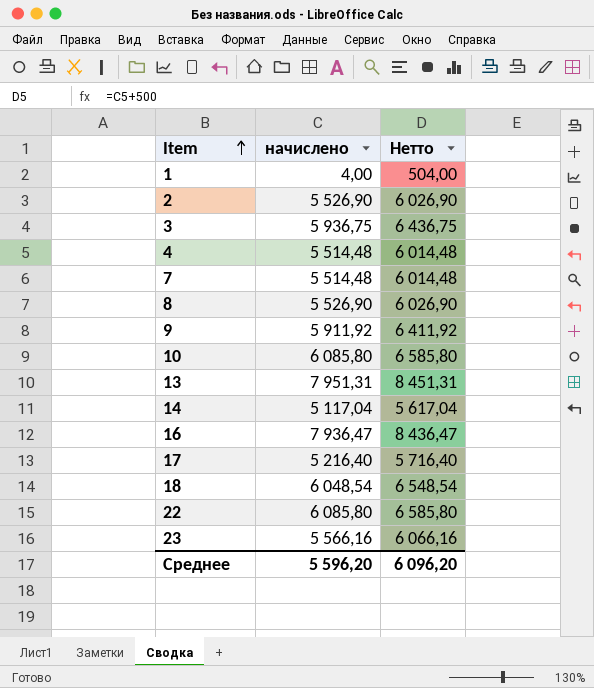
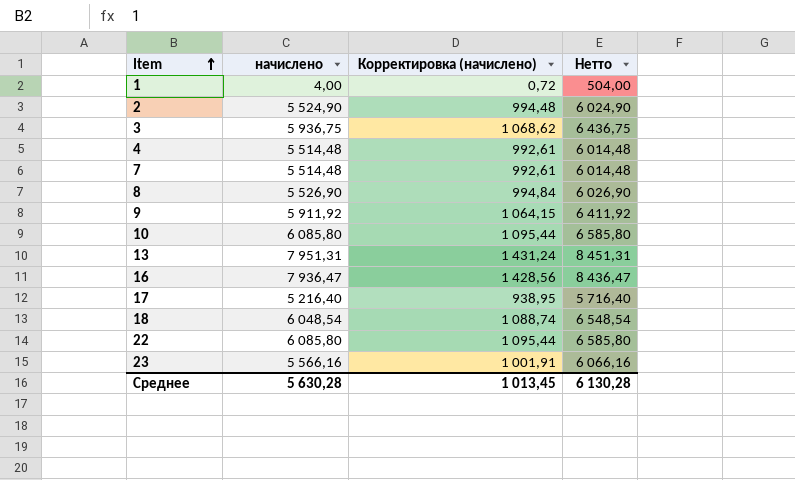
column Корректировка (начислено) | formula: none -> [начислено] * 0,18
row 14: 5 117,04 | 5 617,04 -> none
2 | начислено: 5 526,90 -> 5 524,90
2 | Нетто: 6 026,90 -> 6 024,90
Среднее | начислено: 5 596,20 -> 5 630,28
Среднее | Нетто: 6 096,20 -> 6 130,28

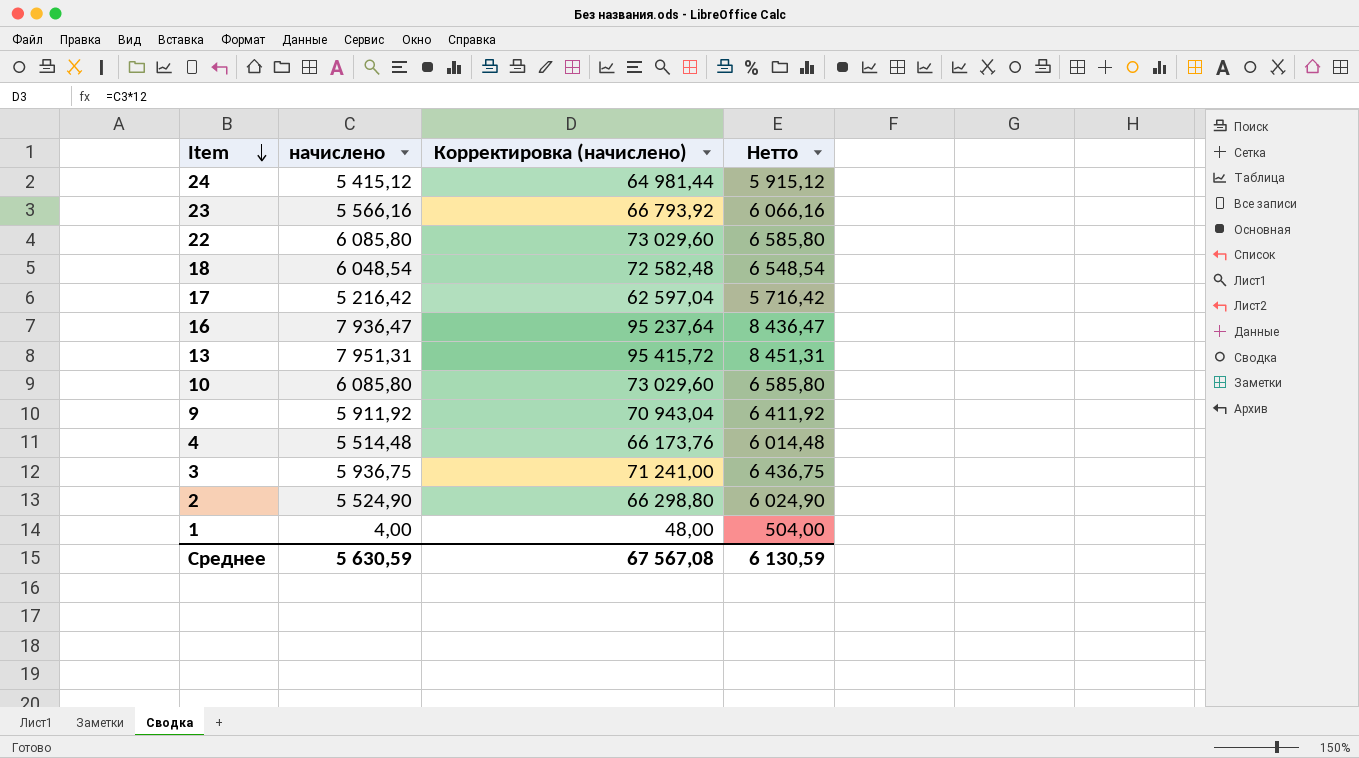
row order: Item ascending -> Item descending
column Корректировка (начислено) | formula: [начислено] * 0,18 -> [начислено] * 12
row 7: 5 514,48 | 992,61 | 6 014,48 -> none
row 8: 5 526,90 | 994,84 | 6 026,90 -> none
row 24: none -> 5 415,12 | 64 981,44 | 5 915,12
17 | начислено: 5 216,40 -> 5 216,42
17 | Нетто: 5 716,40 -> 5 716,42
Среднее | начислено: 5 630,28 -> 5 630,59
Среднее | Корректировка (начислено): 1 013,45 -> 67 567,08
Среднее | Нетто: 6 130,28 -> 6 130,59

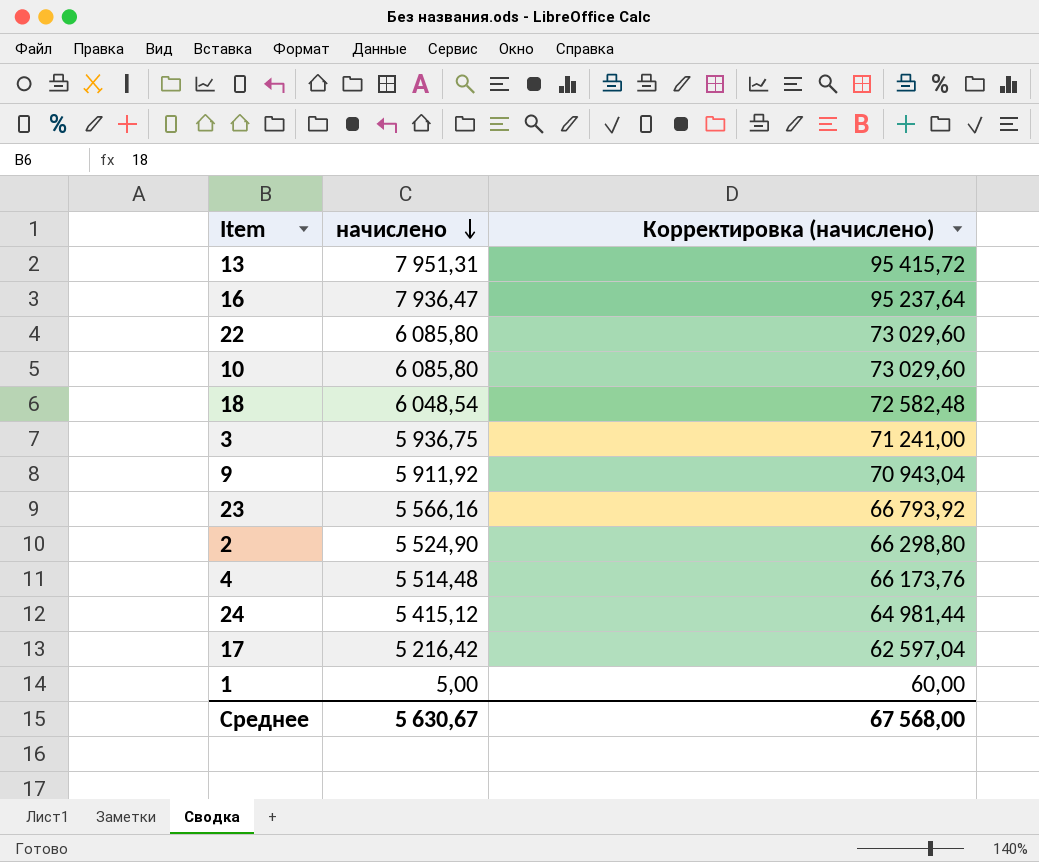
row order: Item descending -> начислено descending
column Нетто | formula: [начислено] + 500 -> none
1 | начислено: 4,00 -> 5,00
1 | Корректировка (начислено): 48,00 -> 60,00
Среднее | начислено: 5 630,59 -> 5 630,67
Среднее | Корректировка (начислено): 67 567,08 -> 67 568,00

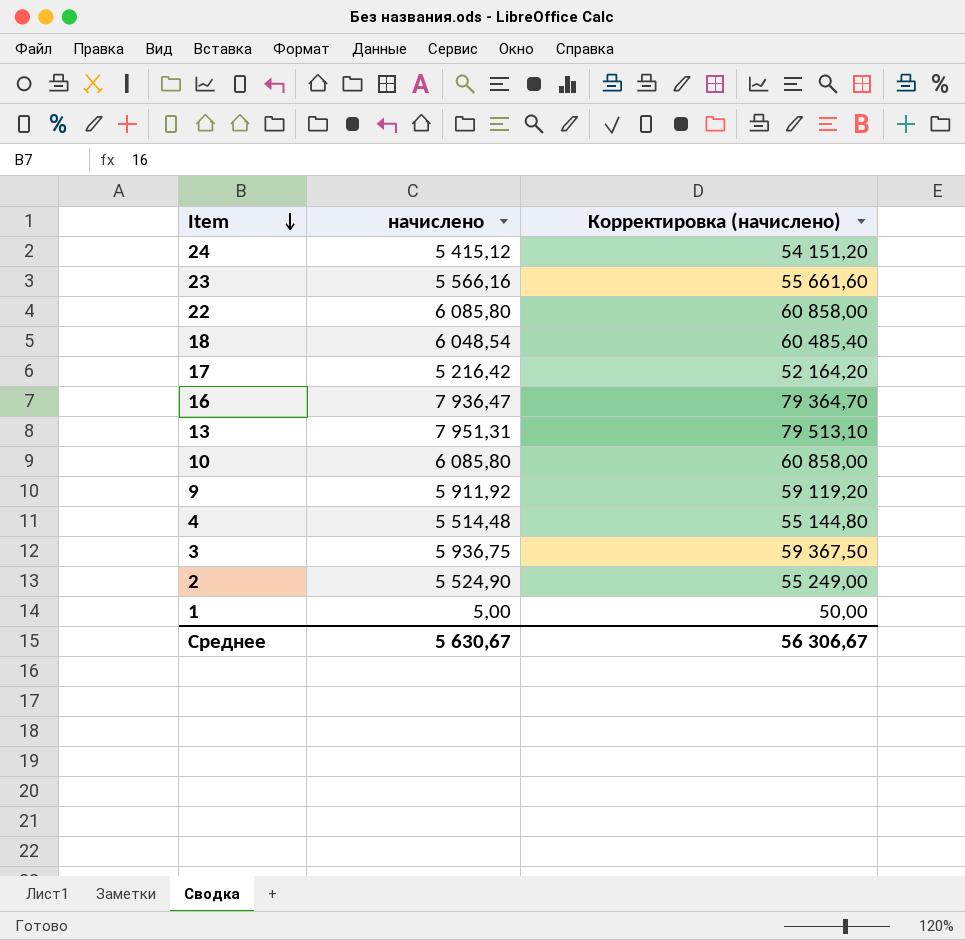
row order: начислено descending -> Item descending
column Корректировка (начислено) | formula: [начислено] * 12 -> [начислено] * 10
Среднее | Корректировка (начислено): 67 568,00 -> 56 306,67

